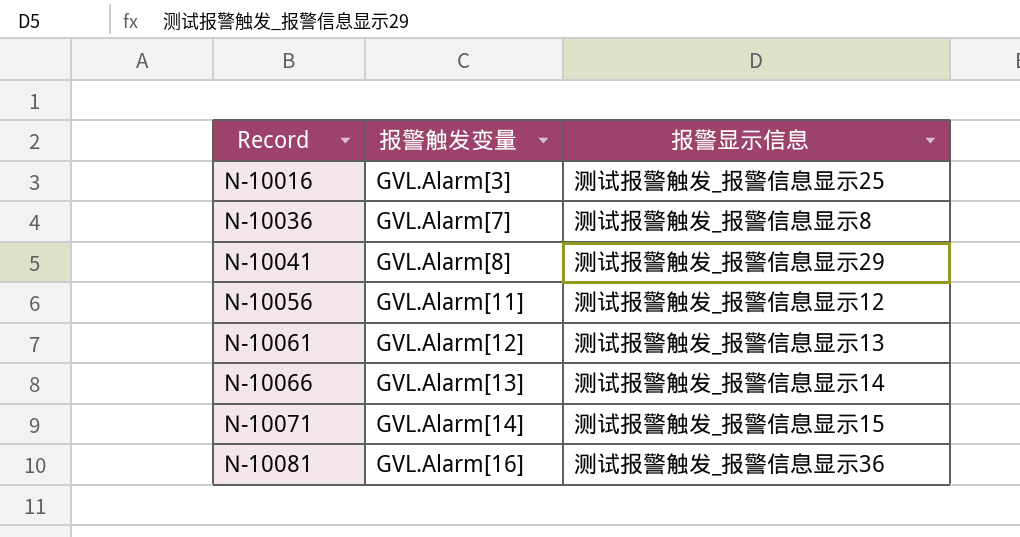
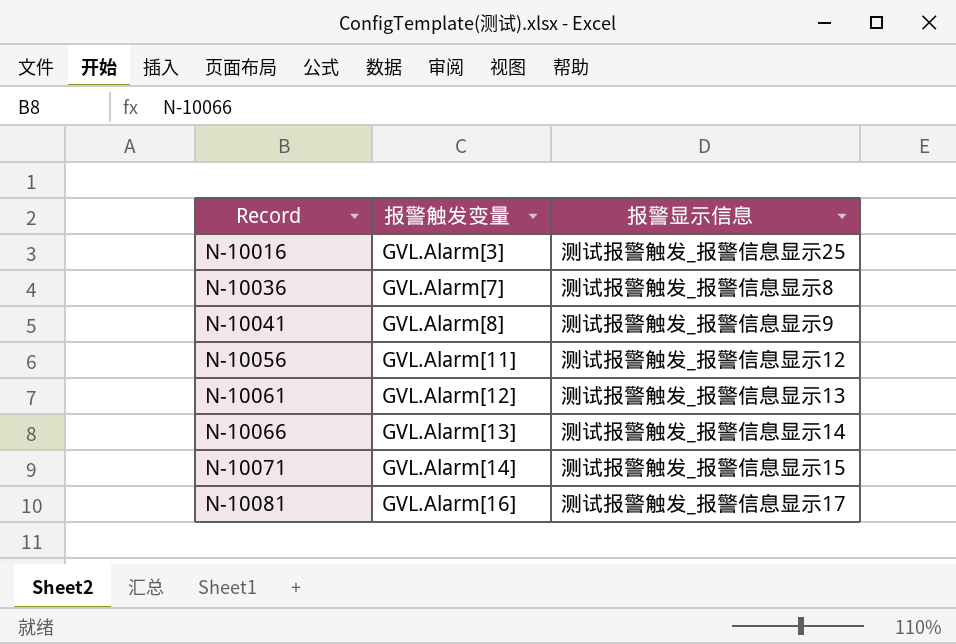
N-10041 | 报警显示信息: 测试报警触发_报警信息显示29 -> 测试报警触发_报警信息显示9
N-10081 | 报警显示信息: 测试报警触发_报警信息显示36 -> 测试报警触发_报警信息显示17

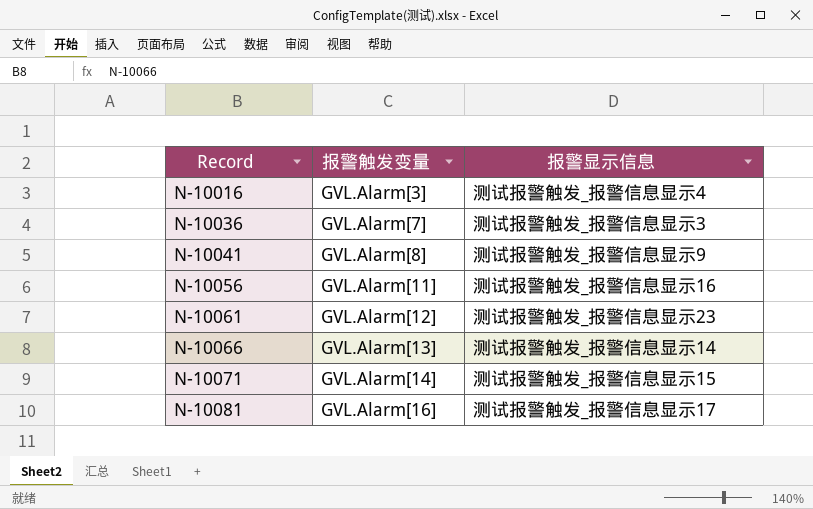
N-10016 | 报警显示信息: 测试报警触发_报警信息显示25 -> 测试报警触发_报警信息显示4
N-10036 | 报警显示信息: 测试报警触发_报警信息显示8 -> 测试报警触发_报警信息显示3
N-10056 | 报警显示信息: 测试报警触发_报警信息显示12 -> 测试报警触发_报警信息显示16
N-10061 | 报警显示信息: 测试报警触发_报警信息显示13 -> 测试报警触发_报警信息显示23

